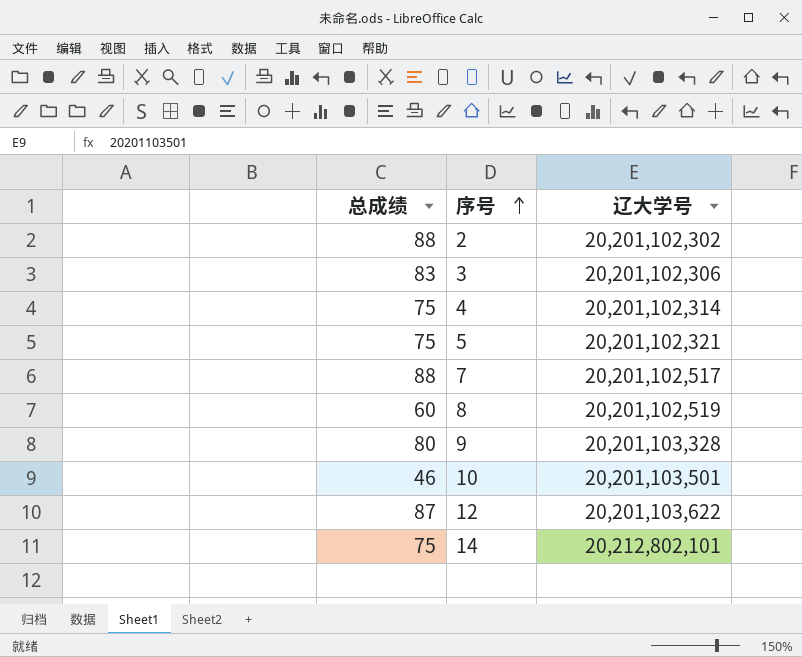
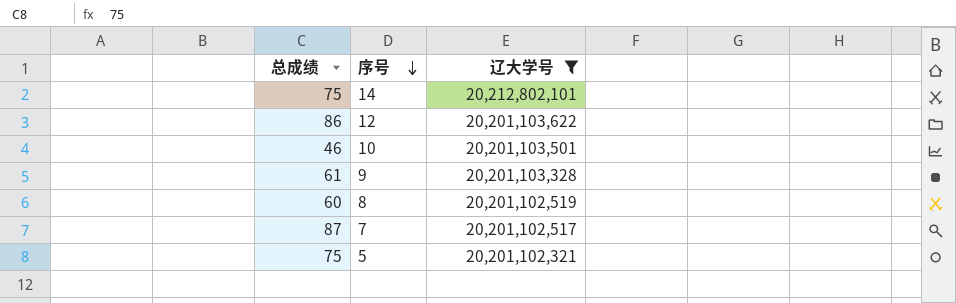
filter: none -> 辽大学号 >= 20,201,102,321
row order: 序号 ascending -> 序号 descending
12 | 总成绩: 87 -> 86
9 | 总成绩: 80 -> 61
7 | 总成绩: 88 -> 87

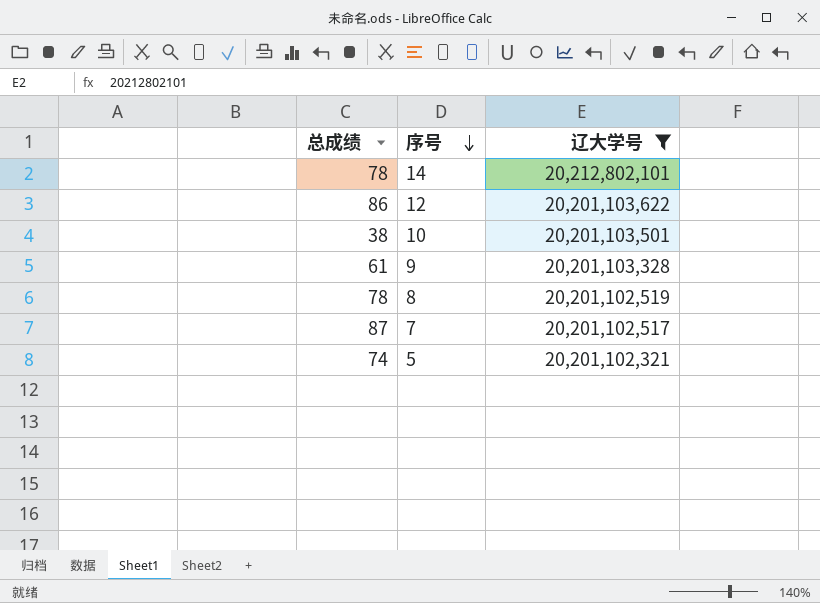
14 | 总成绩: 75 -> 78
10 | 总成绩: 46 -> 38
8 | 总成绩: 60 -> 78
5 | 总成绩: 75 -> 74

